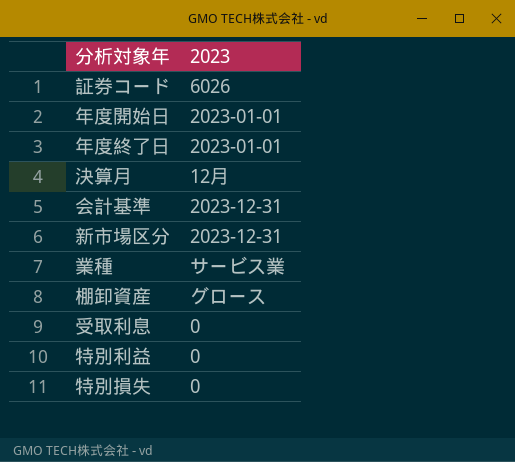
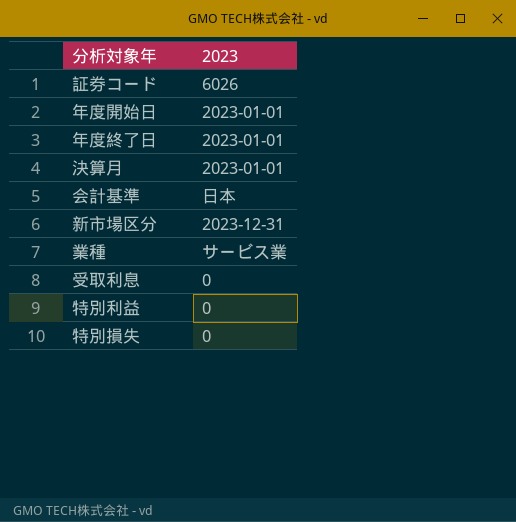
row 棚卸資産: グロース -> none
決算月 | 2023: 12月 -> 2023-01-01
会計基準 | 2023: 2023-12-31 -> 日本

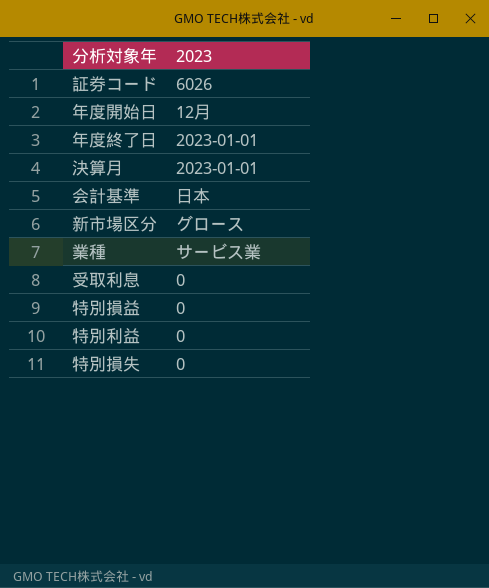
年度開始日 | 2023: 2023-01-01 -> 12月
新市場区分 | 2023: 2023-12-31 -> グロース
row 特別損益: none -> 0

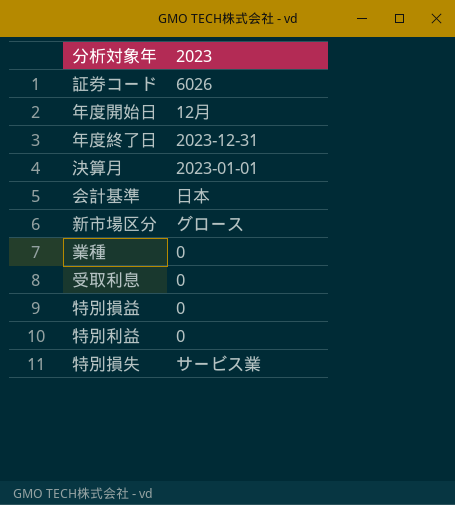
年度終了日 | 2023: 2023-01-01 -> 2023-12-31
業種 | 2023: サービス業 -> 0
特別損失 | 2023: 0 -> サービス業

